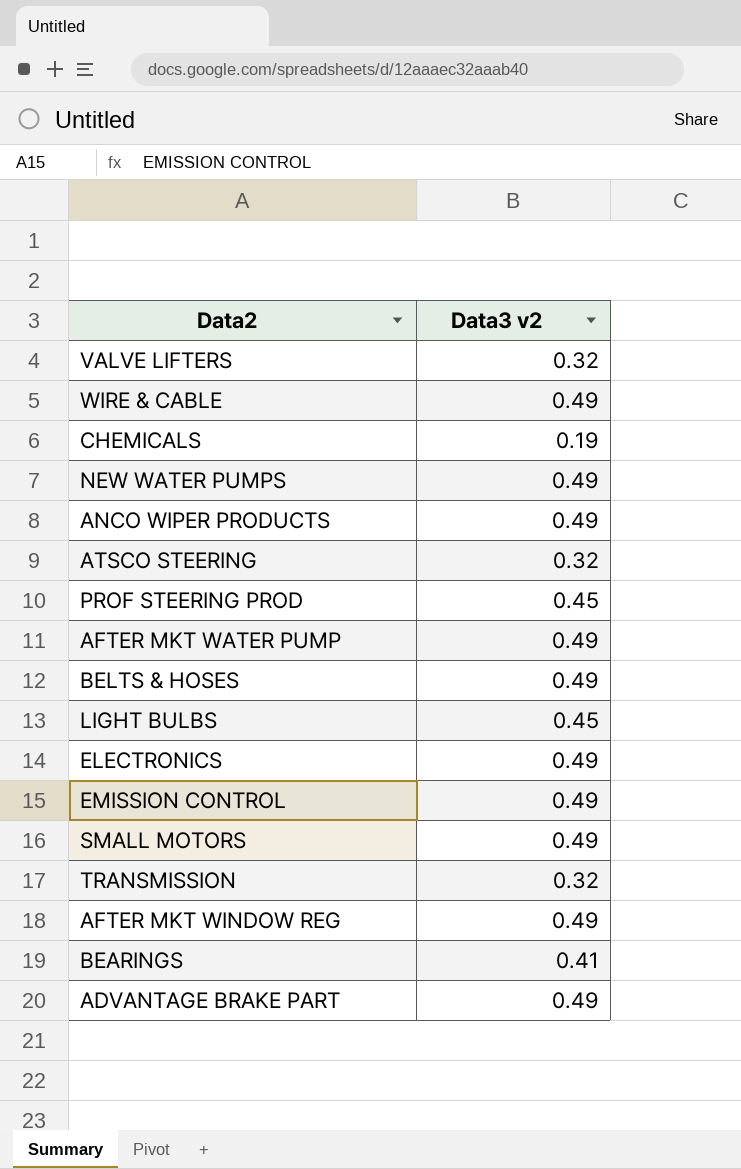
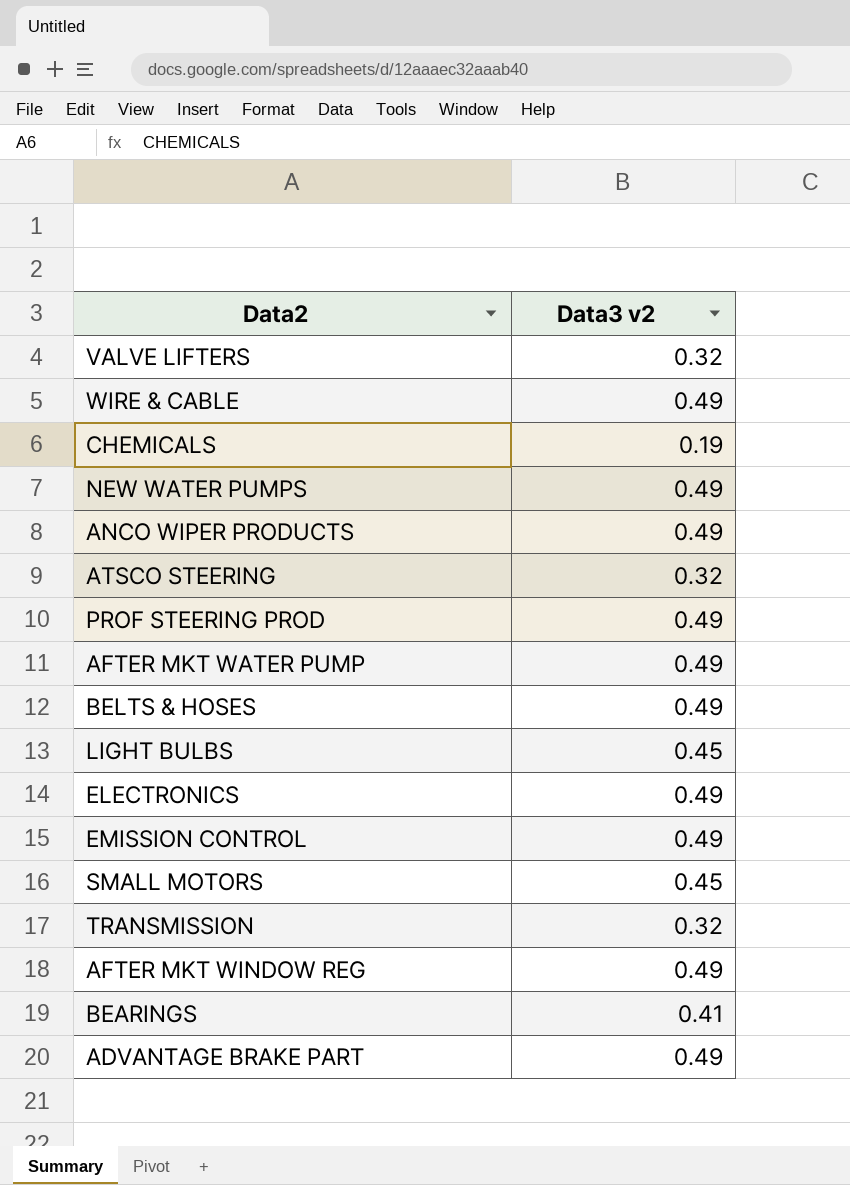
PROF STEERING PROD | Data3 v2: 0.45 -> 0.49
SMALL MOTORS | Data3 v2: 0.49 -> 0.45

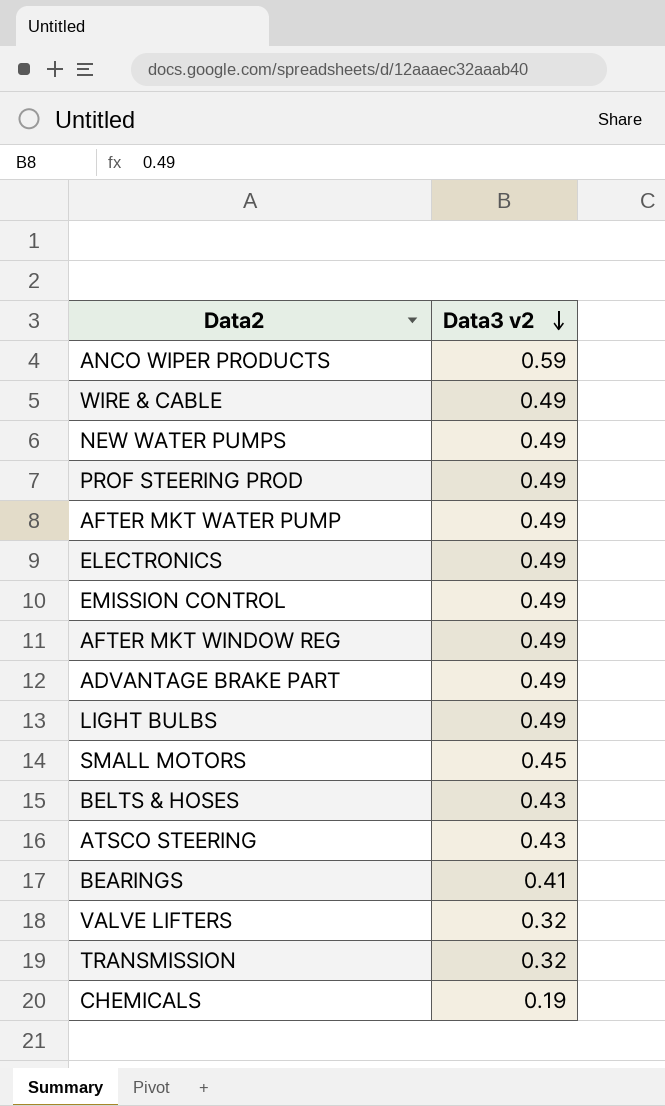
row order: none -> Data3 v2 descending
ANCO WIPER PRODUCTS | Data3 v2: 0.49 -> 0.59
LIGHT BULBS | Data3 v2: 0.45 -> 0.49
BELTS & HOSES | Data3 v2: 0.49 -> 0.43
ATSCO STEERING | Data3 v2: 0.32 -> 0.43

